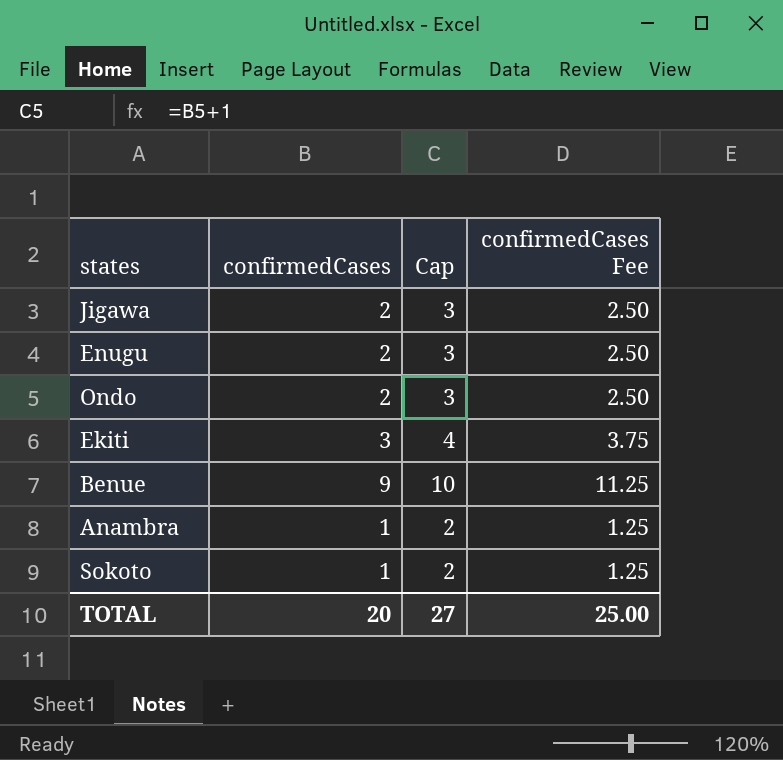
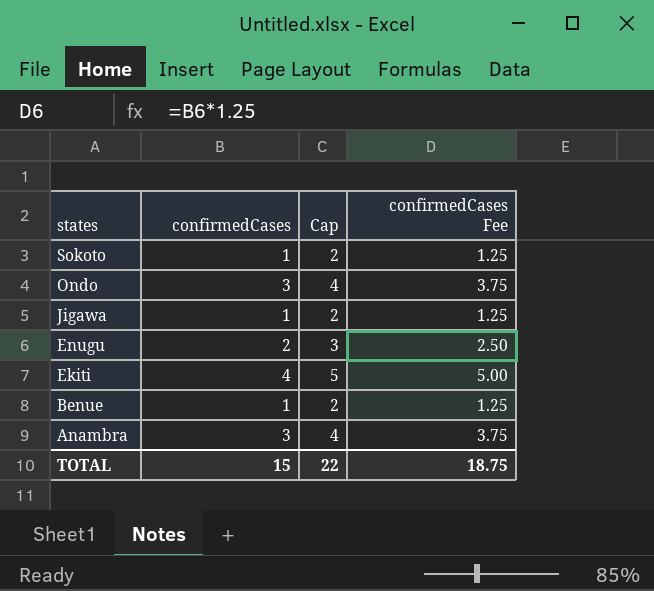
row order: none -> states descending
Ondo | confirmedCases: 2 -> 3
Ondo | Cap: 3 -> 4
Ondo | confirmedCases Fee: 2.50 -> 3.75
Jigawa | confirmedCases: 2 -> 1
Jigawa | Cap: 3 -> 2
Jigawa | confirmedCases Fee: 2.50 -> 1.25
Ekiti | confirmedCases: 3 -> 4
Ekiti | Cap: 4 -> 5
Ekiti | confirmedCases Fee: 3.75 -> 5.00
Benue | confirmedCases: 9 -> 1
Benue | Cap: 10 -> 2
Benue | confirmedCases Fee: 11.25 -> 1.25
Anambra | confirmedCases: 1 -> 3
Anambra | Cap: 2 -> 4
Anambra | confirmedCases Fee: 1.25 -> 3.75
TOTAL | confirmedCases: 20 -> 15
TOTAL | Cap: 27 -> 22
TOTAL | confirmedCases Fee: 25.00 -> 18.75

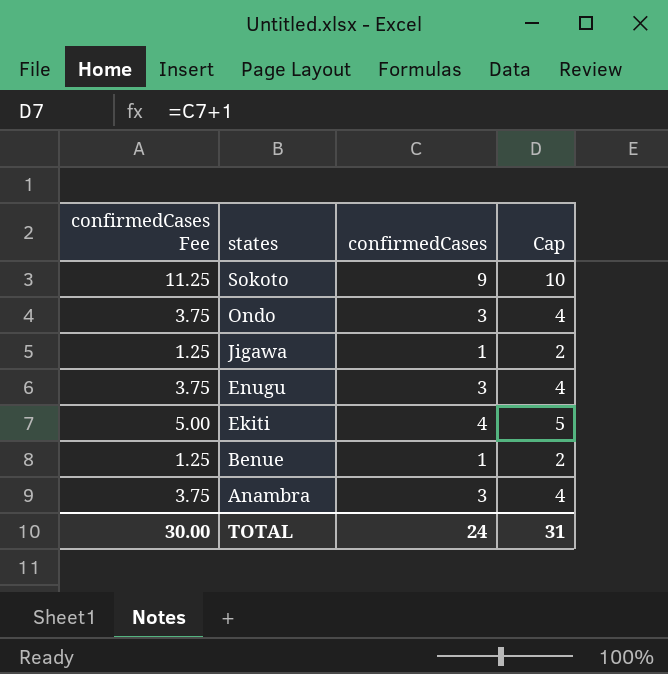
column confirmedCases Fee | position: 4 -> 1
Sokoto | confirmedCases Fee: 1.25 -> 11.25
Sokoto | confirmedCases: 1 -> 9
Sokoto | Cap: 2 -> 10
Enugu | confirmedCases Fee: 2.50 -> 3.75
Enugu | confirmedCases: 2 -> 3
Enugu | Cap: 3 -> 4
TOTAL | confirmedCases Fee: 18.75 -> 30.00
TOTAL | confirmedCases: 15 -> 24
TOTAL | Cap: 22 -> 31

